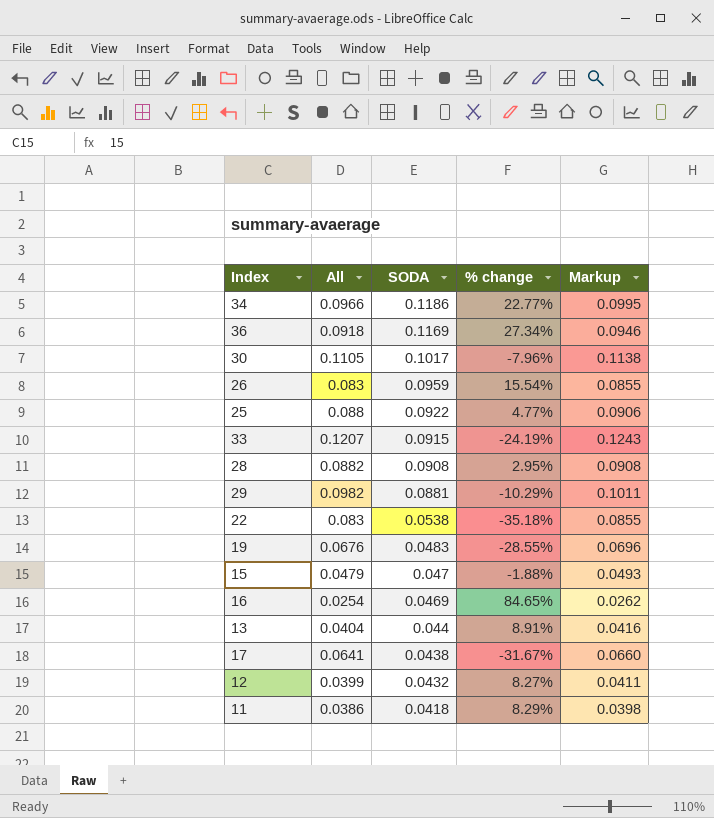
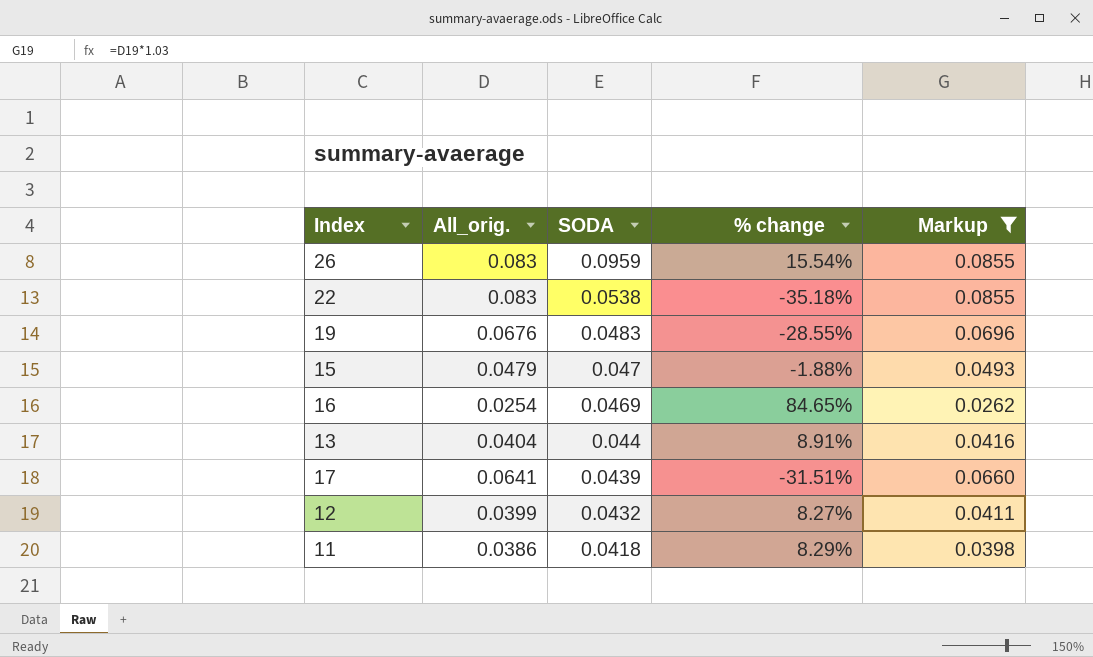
filter: none -> Markup <= 0.0855
column name: All -> All_orig.
17 | SODA: 0.0438 -> 0.0439
17 | % change: -31.67% -> -31.51%

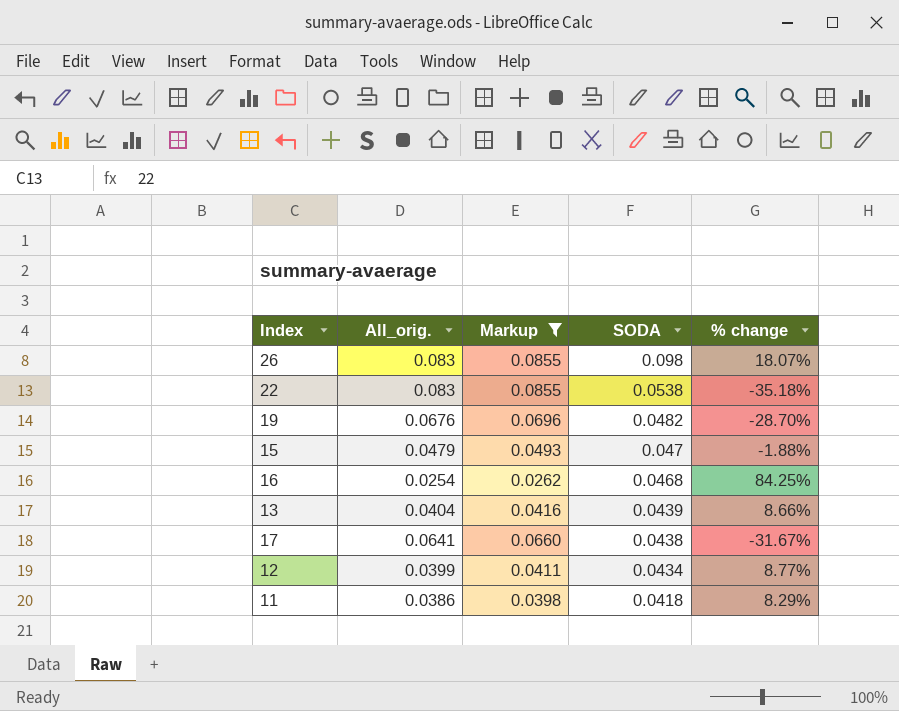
column Markup | position: 5 -> 3
26 | SODA: 0.0959 -> 0.098
26 | % change: 15.54% -> 18.07%
19 | SODA: 0.0483 -> 0.0482
19 | % change: -28.55% -> -28.70%
16 | SODA: 0.0469 -> 0.0468
16 | % change: 84.65% -> 84.25%
13 | SODA: 0.044 -> 0.0439
13 | % change: 8.91% -> 8.66%
17 | SODA: 0.0439 -> 0.0438
17 | % change: -31.51% -> -31.67%
12 | SODA: 0.0432 -> 0.0434
12 | % change: 8.27% -> 8.77%

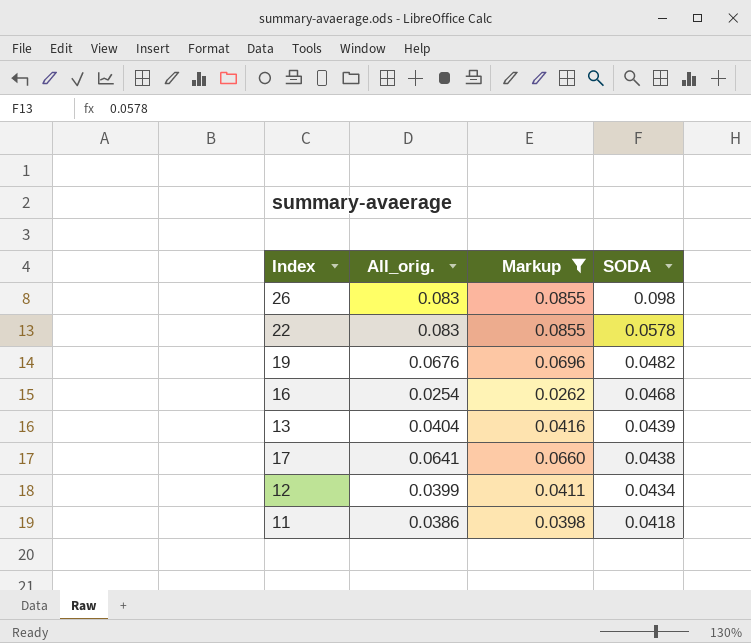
column % change | formula: ([SODA] - [All_orig.]) / [All_orig.] -> none
row 15: 0.0479 | 0.0493 | 0.047 | -1.88% -> none
22 | SODA: 0.0538 -> 0.0578

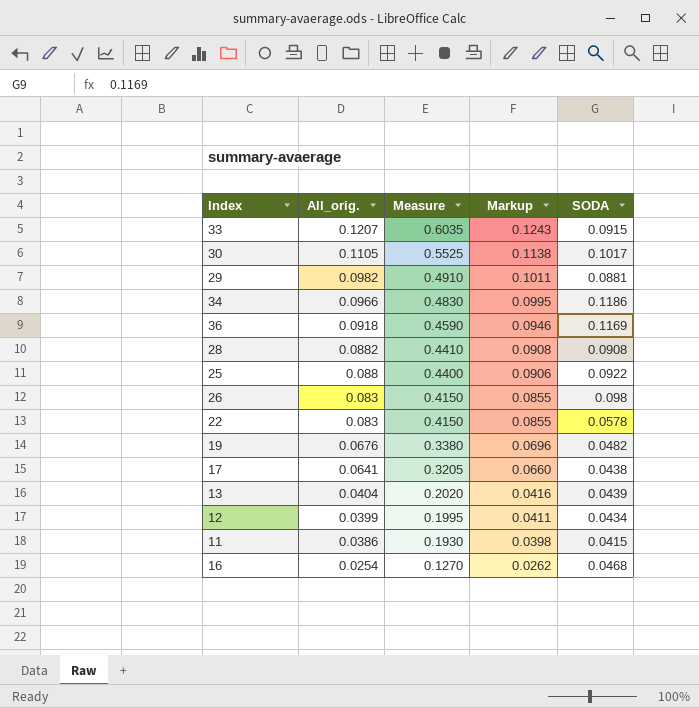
filter: Markup <= 0.0855 -> none
row order: SODA descending -> All_orig. descending
column Measure | formula: none -> [All_orig.] * 5
11 | SODA: 0.0418 -> 0.0415

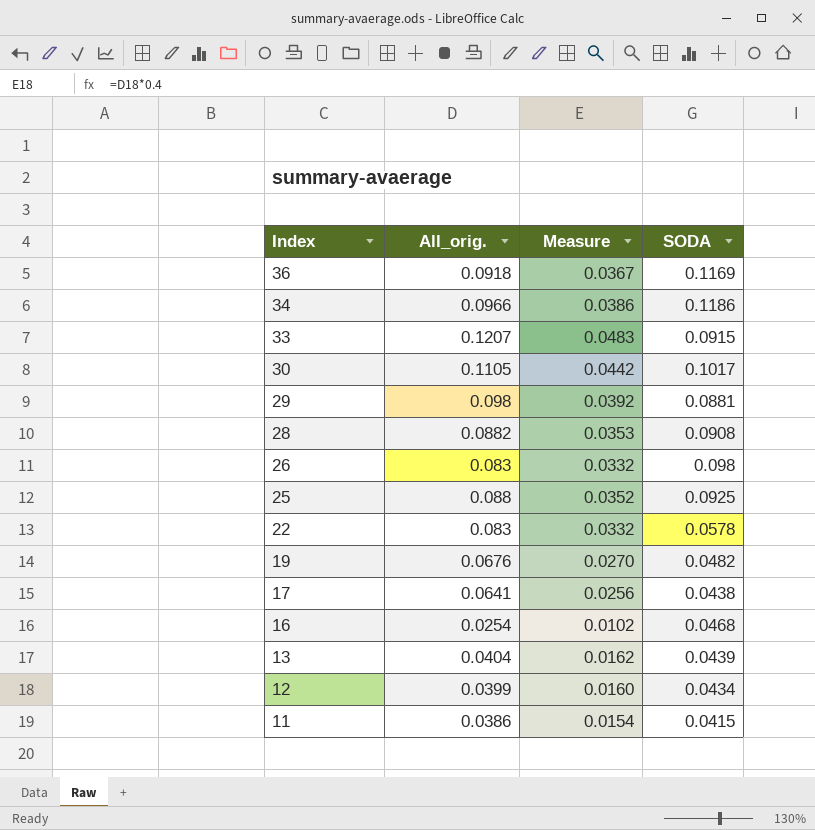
row order: All_orig. descending -> Index descending
column Markup | formula: [All_orig.] * 1.03 -> none
column Measure | formula: [All_orig.] * 5 -> [All_orig.] * 0.4
29 | All_orig.: 0.0982 -> 0.098
25 | SODA: 0.0922 -> 0.0925

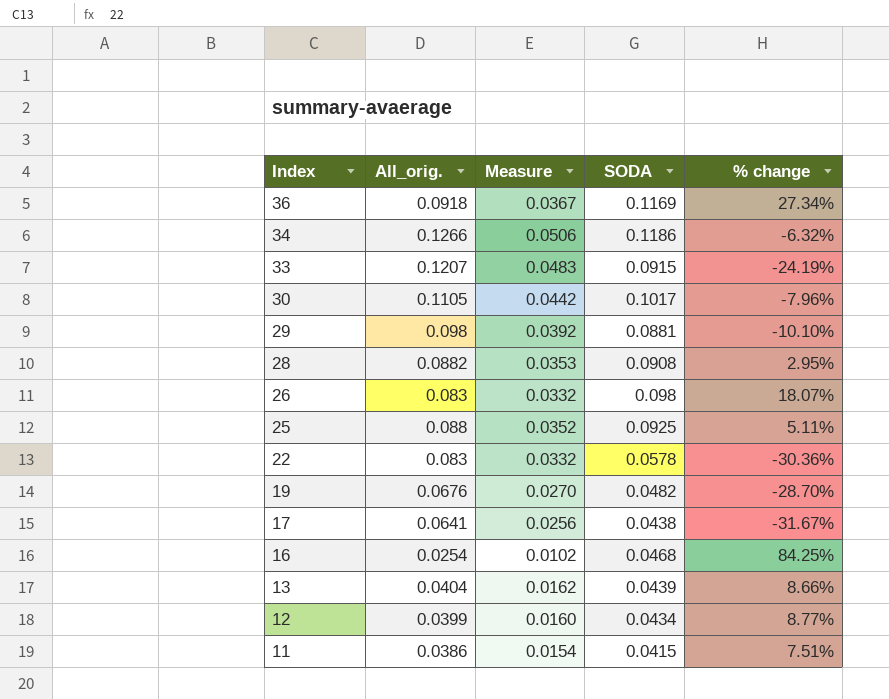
column % change | formula: none -> ([SODA] - [All_orig.]) / [All_orig.]
34 | All_orig.: 0.0966 -> 0.1266
34 | Measure: 0.0386 -> 0.0506

